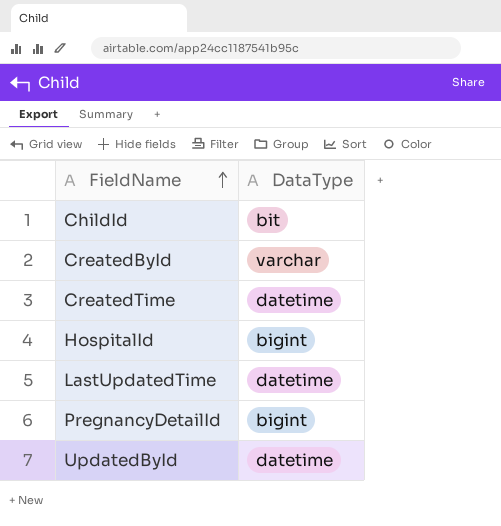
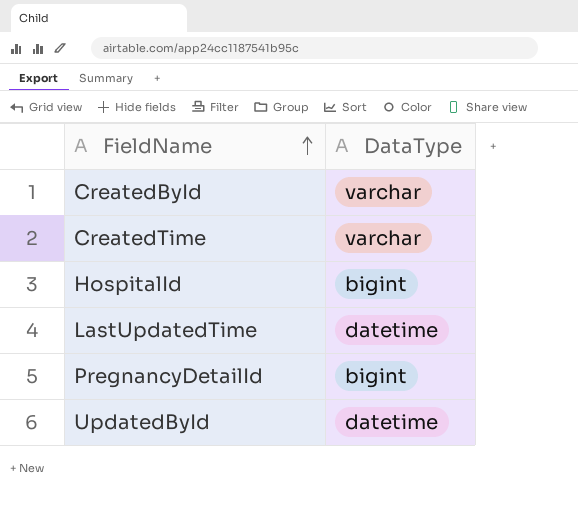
row ChildId: bit -> none
CreatedTime | DataType: datetime -> varchar

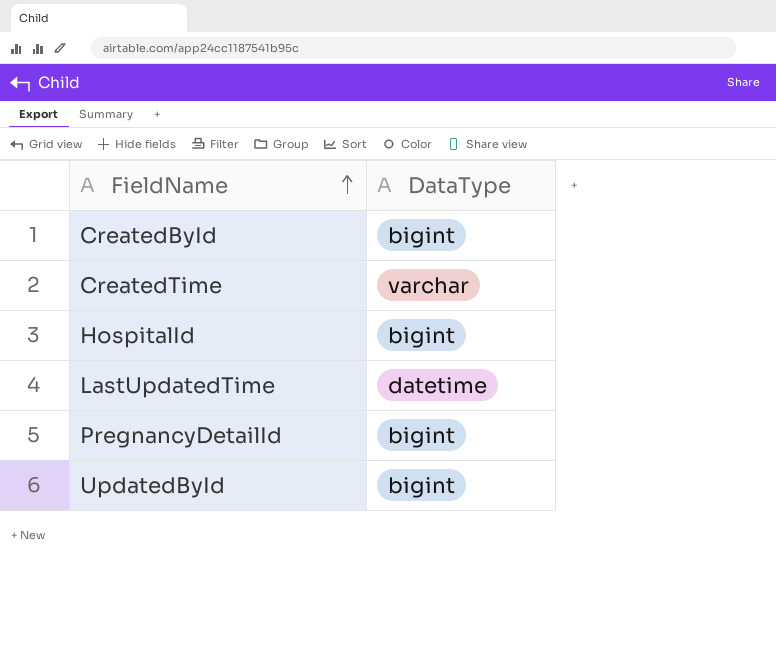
CreatedById | DataType: varchar -> bigint
UpdatedById | DataType: datetime -> bigint

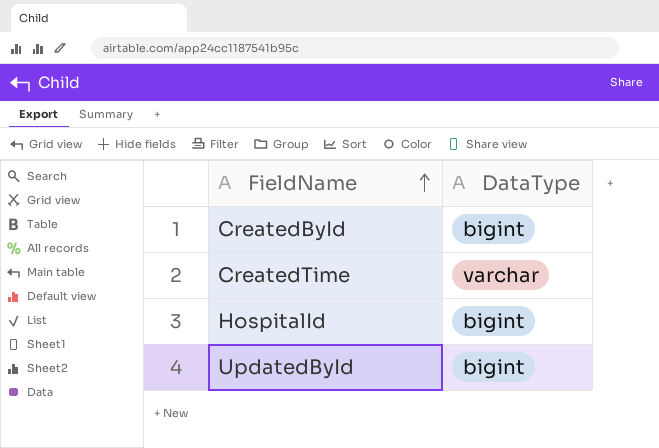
row LastUpdatedTime: datetime -> none
row PregnancyDetailId: bigint -> none

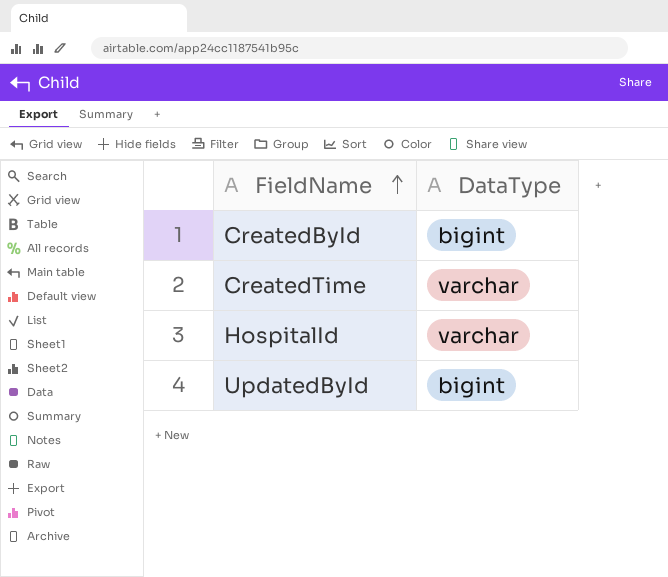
HospitalId | DataType: bigint -> varchar

